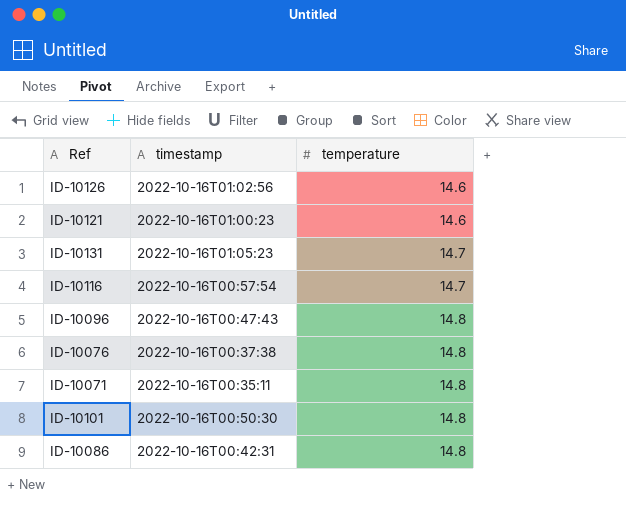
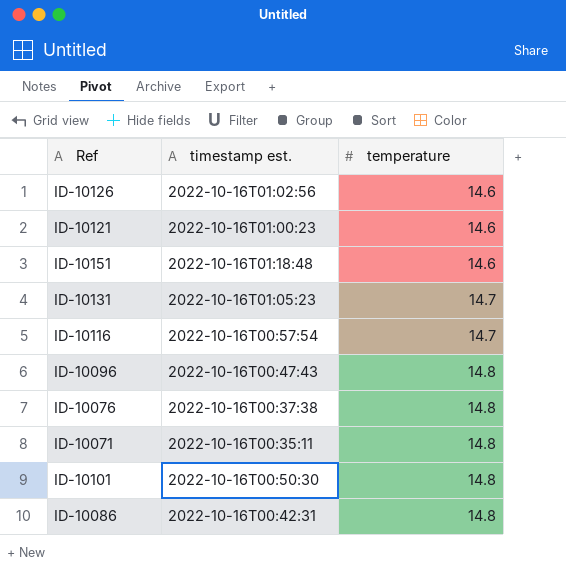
column name: timestamp -> timestamp est.
row ID-10151: none -> 2022-10-16T01:18:48 | 14.6

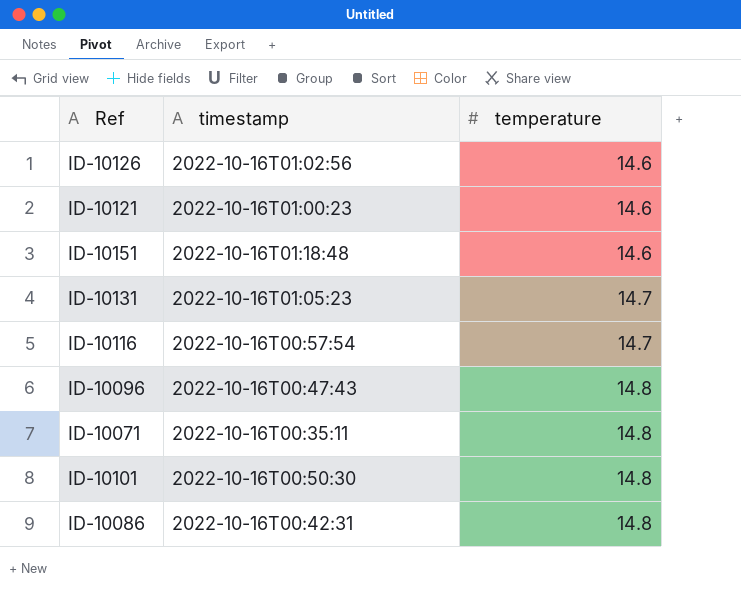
column name: timestamp est. -> timestamp
row ID-10076: 2022-10-16T00:37:38 | 14.8 -> none

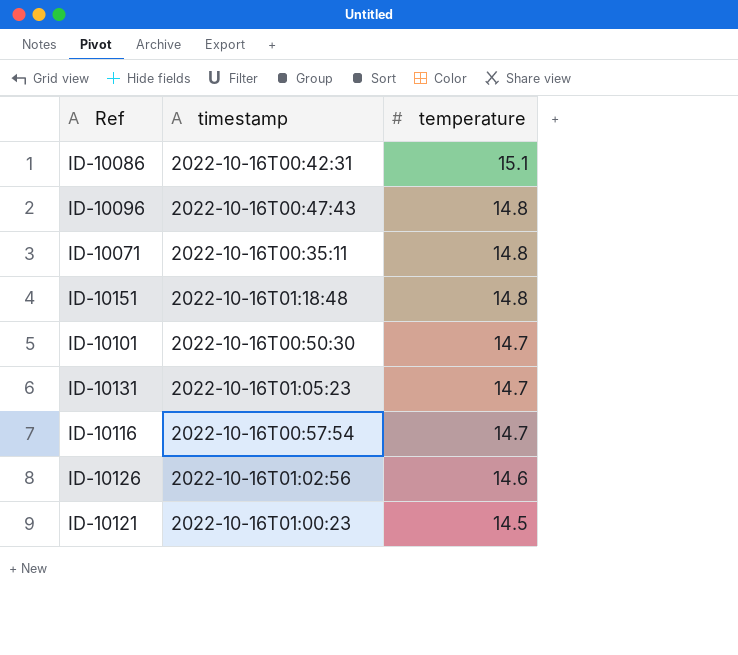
row order: temperature ascending -> temperature descending
ID-10086 | temperature: 14.8 -> 15.1
ID-10151 | temperature: 14.6 -> 14.8
ID-10101 | temperature: 14.8 -> 14.7
ID-10121 | temperature: 14.6 -> 14.5

